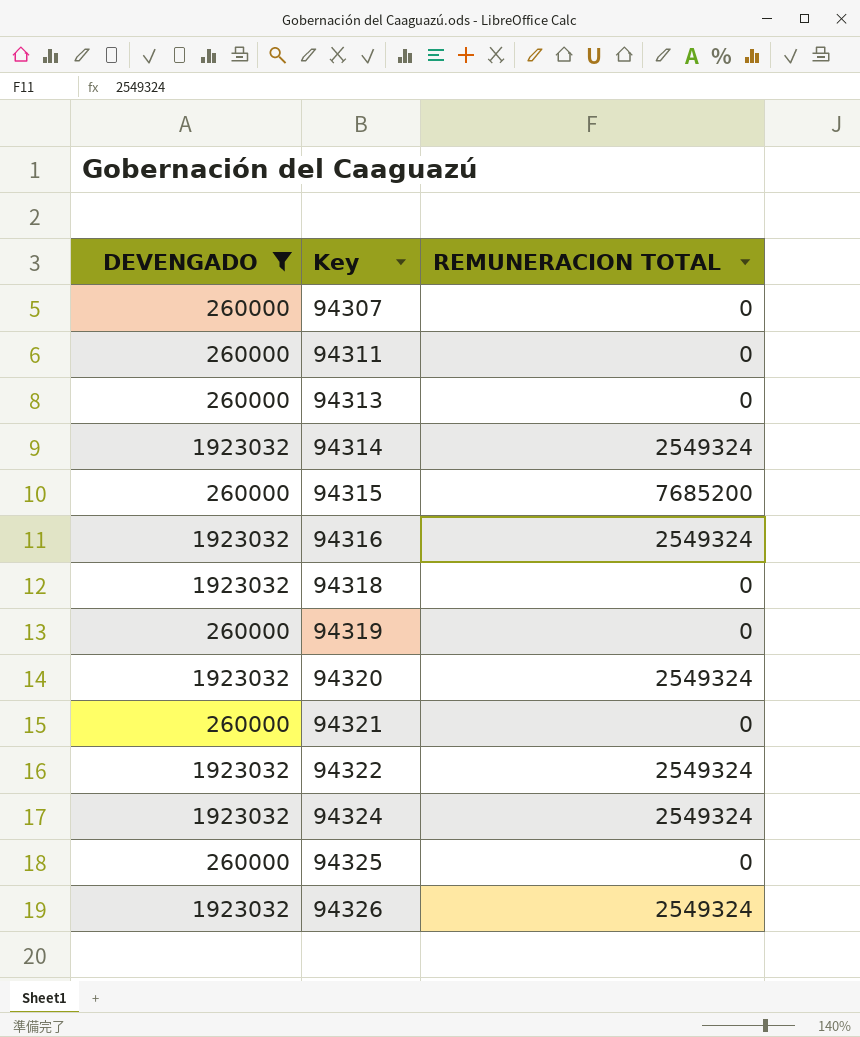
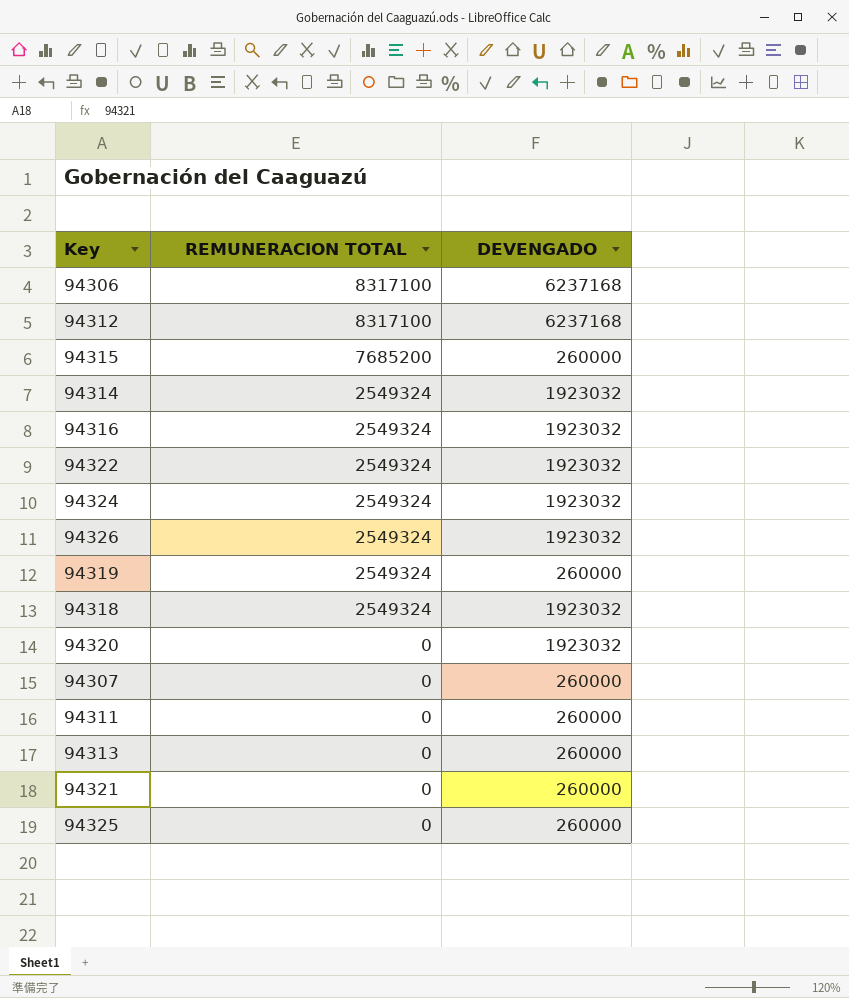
filter: DEVENGADO != 6237168 -> none
row order: Key ascending -> REMUNERACION TOTAL descending
column DEVENGADO | position: 1 -> 3
94319 | REMUNERACION TOTAL: 0 -> 2549324
94318 | REMUNERACION TOTAL: 0 -> 2549324
94320 | REMUNERACION TOTAL: 2549324 -> 0

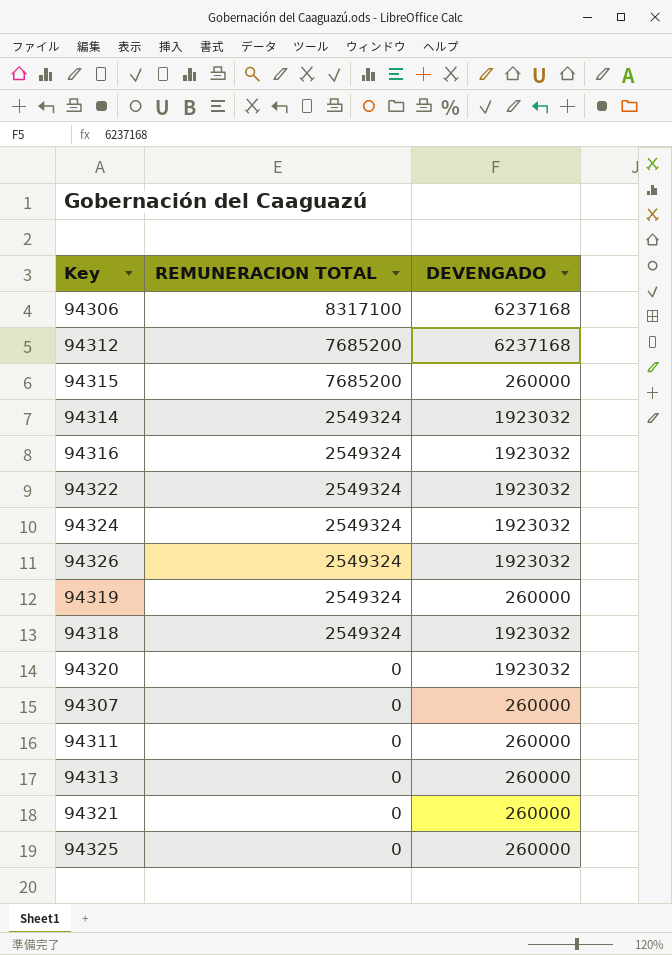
94312 | REMUNERACION TOTAL: 8317100 -> 7685200

